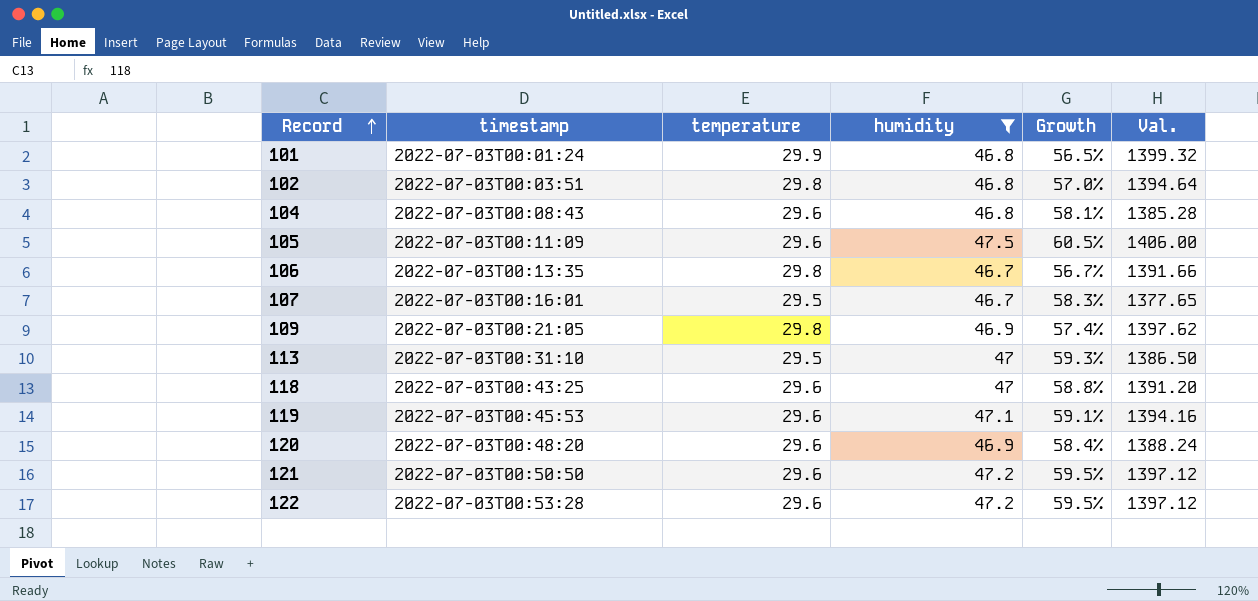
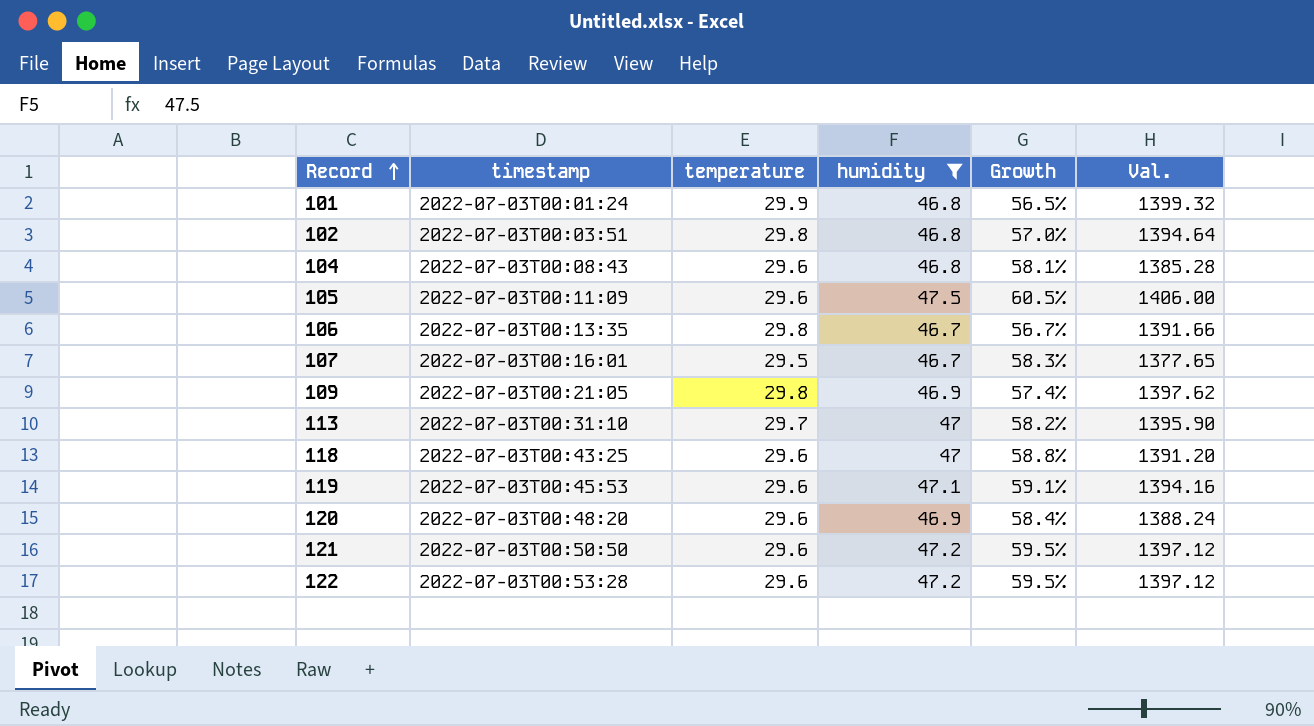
113 | temperature: 29.5 -> 29.7
113 | Growth: 59.3% -> 58.2%
113 | Val.: 1386.50 -> 1395.90

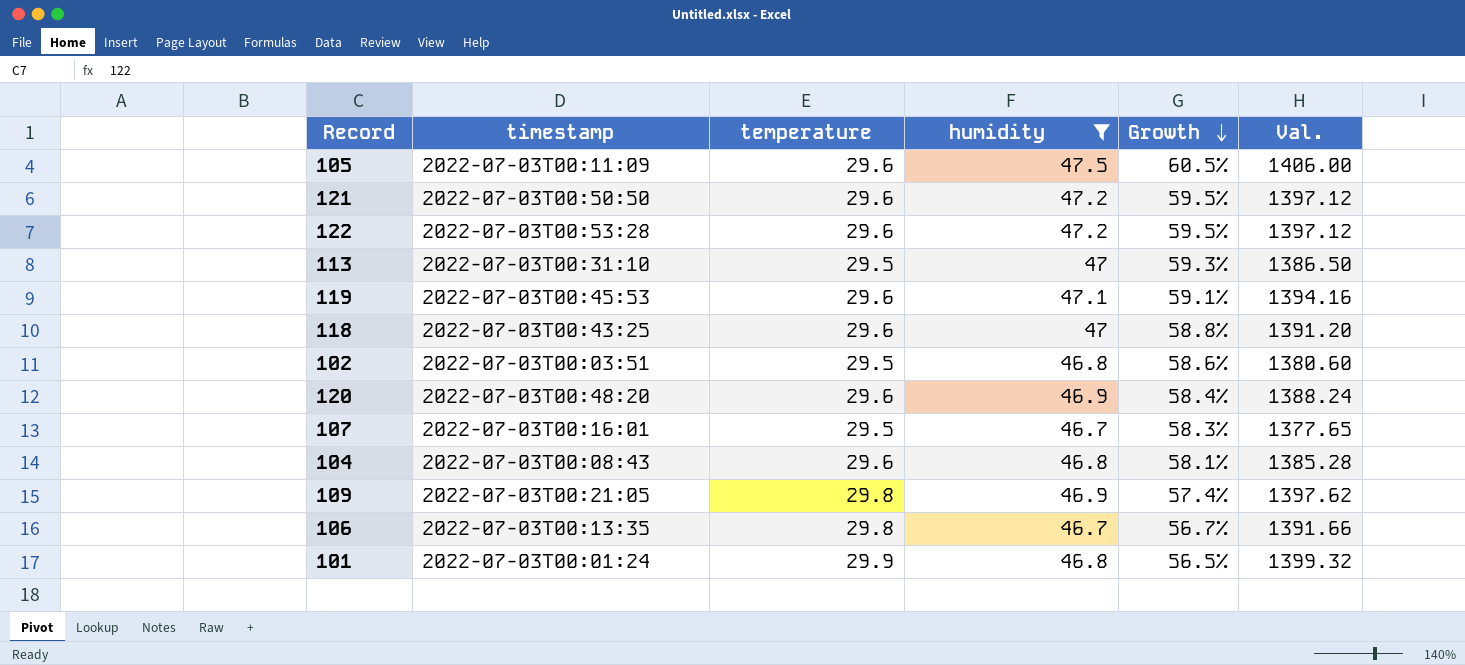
row order: Record ascending -> Growth descending
113 | temperature: 29.7 -> 29.5
113 | Growth: 58.2% -> 59.3%
113 | Val.: 1395.90 -> 1386.50
102 | temperature: 29.8 -> 29.5
102 | Growth: 57.0% -> 58.6%
102 | Val.: 1394.64 -> 1380.60

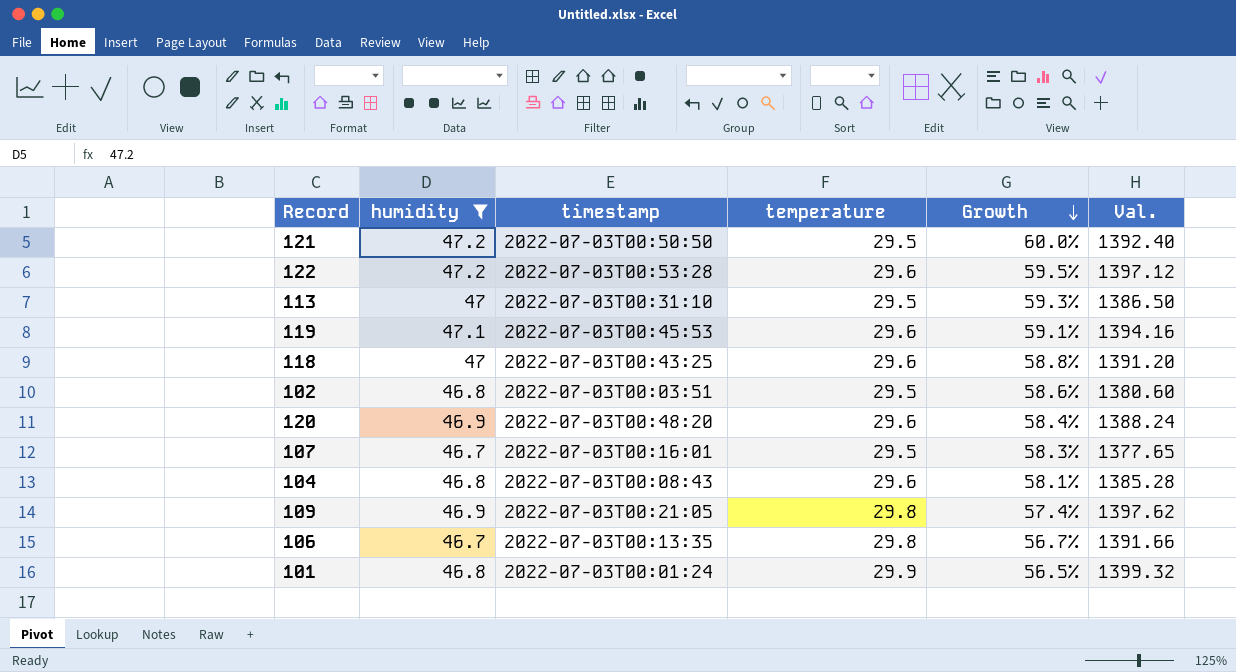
column humidity | position: 4 -> 2
row 105: 2022-07-03T00:11:09 | 29.6 | 47.5 | 60.5% | 1406.00 -> none
121 | temperature: 29.6 -> 29.5
121 | Growth: 59.5% -> 60.0%
121 | Val.: 1397.12 -> 1392.40

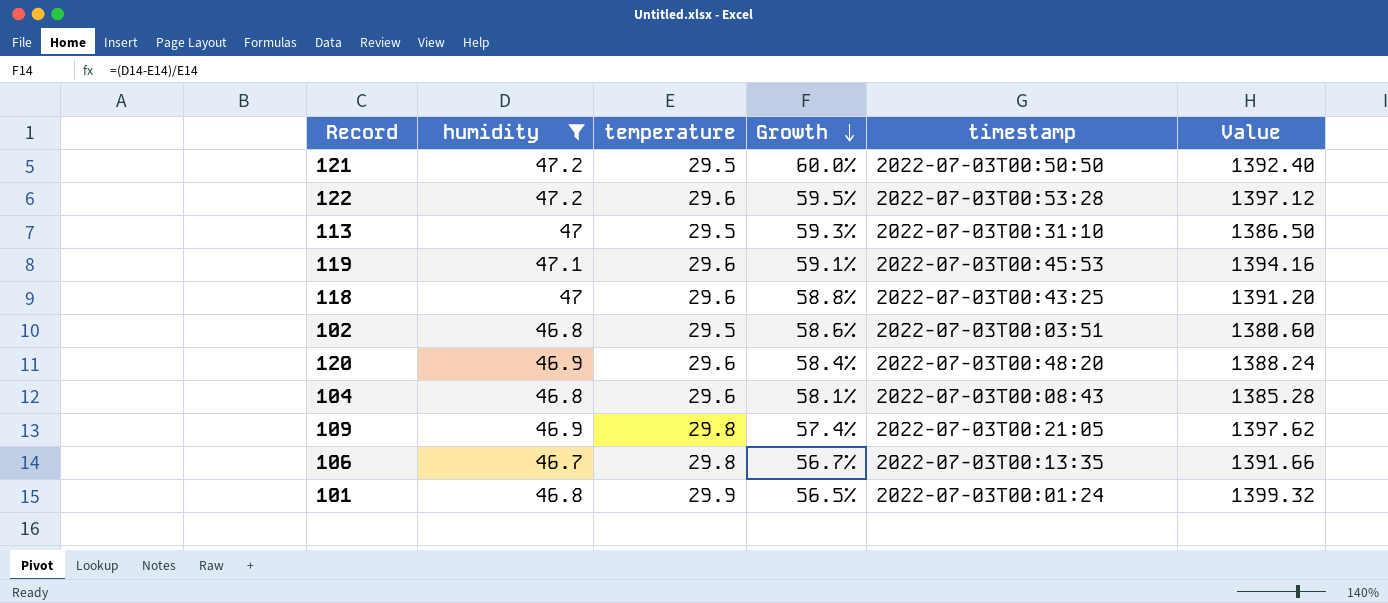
column timestamp | position: 3 -> 5
column name: Val. -> Value
row 107: 46.7 | 2022-07-03T00:16:01 | 29.5 | 58.3% | 1377.65 -> none

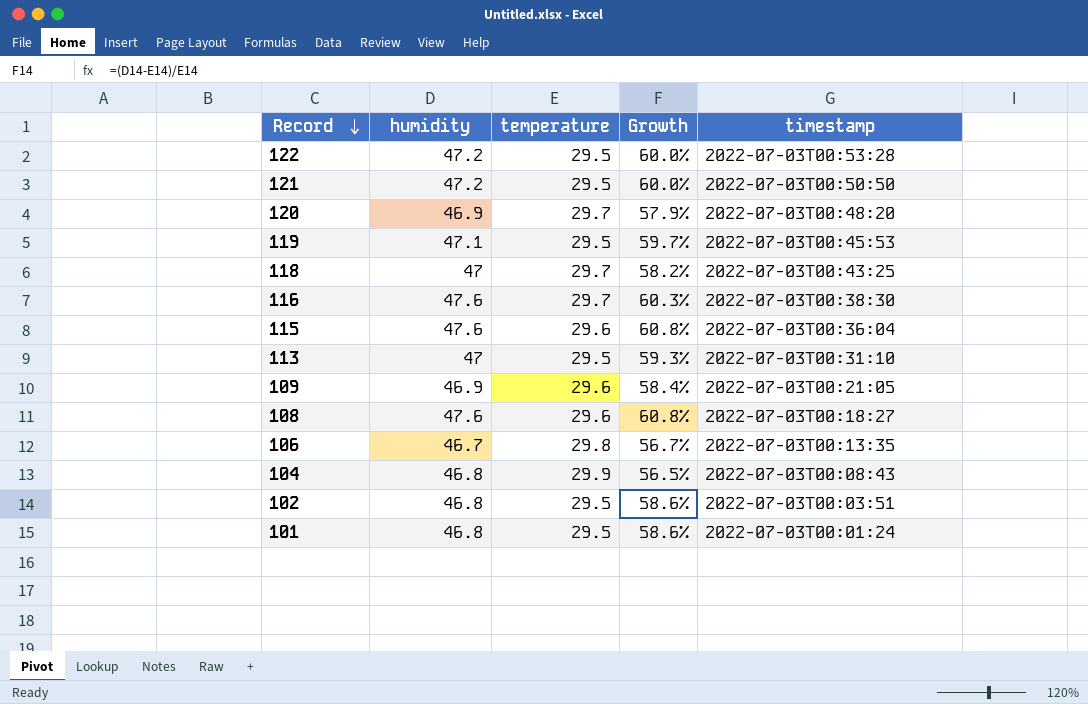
filter: humidity != 47.6 -> none
row order: Growth descending -> Record descending
column Value | formula: [humidity] * [temperature] -> none
122 | temperature: 29.6 -> 29.5
122 | Growth: 59.5% -> 60.0%
120 | temperature: 29.6 -> 29.7
120 | Growth: 58.4% -> 57.9%
119 | temperature: 29.6 -> 29.5
119 | Growth: 59.1% -> 59.7%
118 | temperature: 29.6 -> 29.7
118 | Growth: 58.8% -> 58.2%
109 | temperature: 29.8 -> 29.6
109 | Growth: 57.4% -> 58.4%
104 | temperature: 29.6 -> 29.9
104 | Growth: 58.1% -> 56.5%
101 | temperature: 29.9 -> 29.5
101 | Growth: 56.5% -> 58.6%

